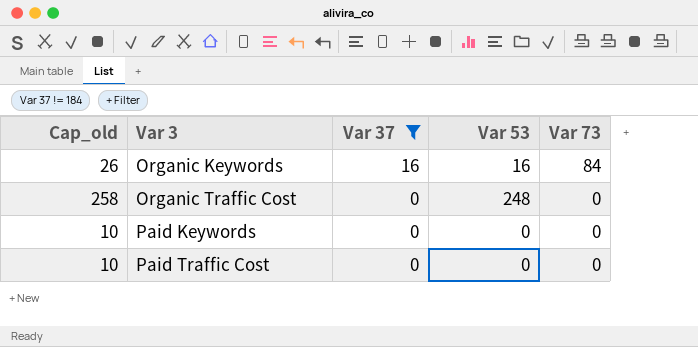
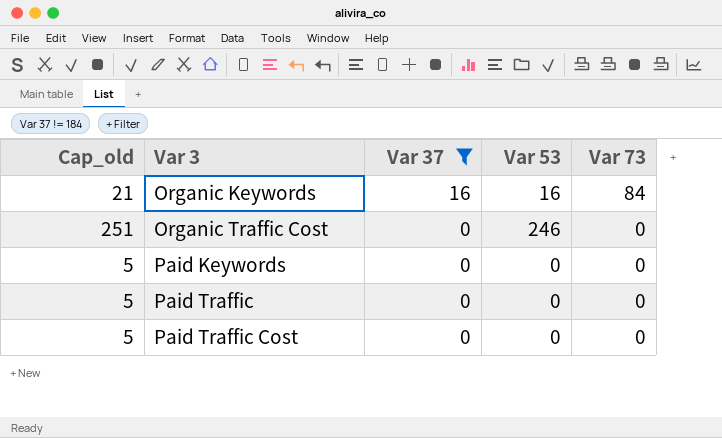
column Cap_old | formula: [Var 53] + 10 -> [Var 53] + 5
Organic Traffic Cost | Var 53: 248 -> 246
row Paid Traffic: none -> 5 | 0 | 0 | 0

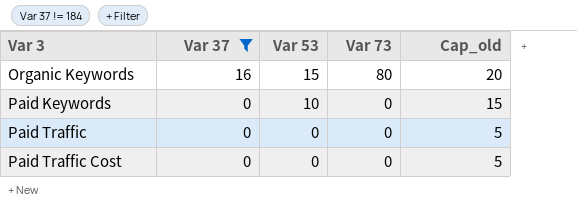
column Cap_old | position: 1 -> 5
row Organic Traffic Cost: 251 | 0 | 246 | 0 -> none
Organic Keywords | Var 53: 16 -> 15
Organic Keywords | Var 73: 84 -> 80
Organic Keywords | Cap_old: 21 -> 20
Paid Keywords | Var 53: 0 -> 10
Paid Keywords | Cap_old: 5 -> 15

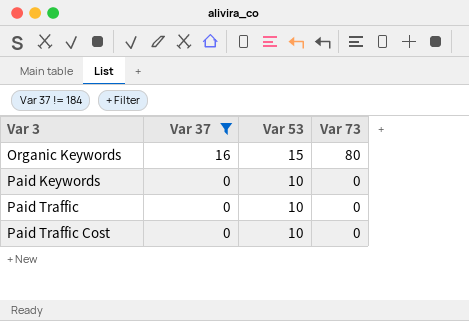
column Cap_old | formula: [Var 53] + 5 -> none
Paid Traffic | Var 53: 0 -> 10
Paid Traffic Cost | Var 53: 0 -> 10

